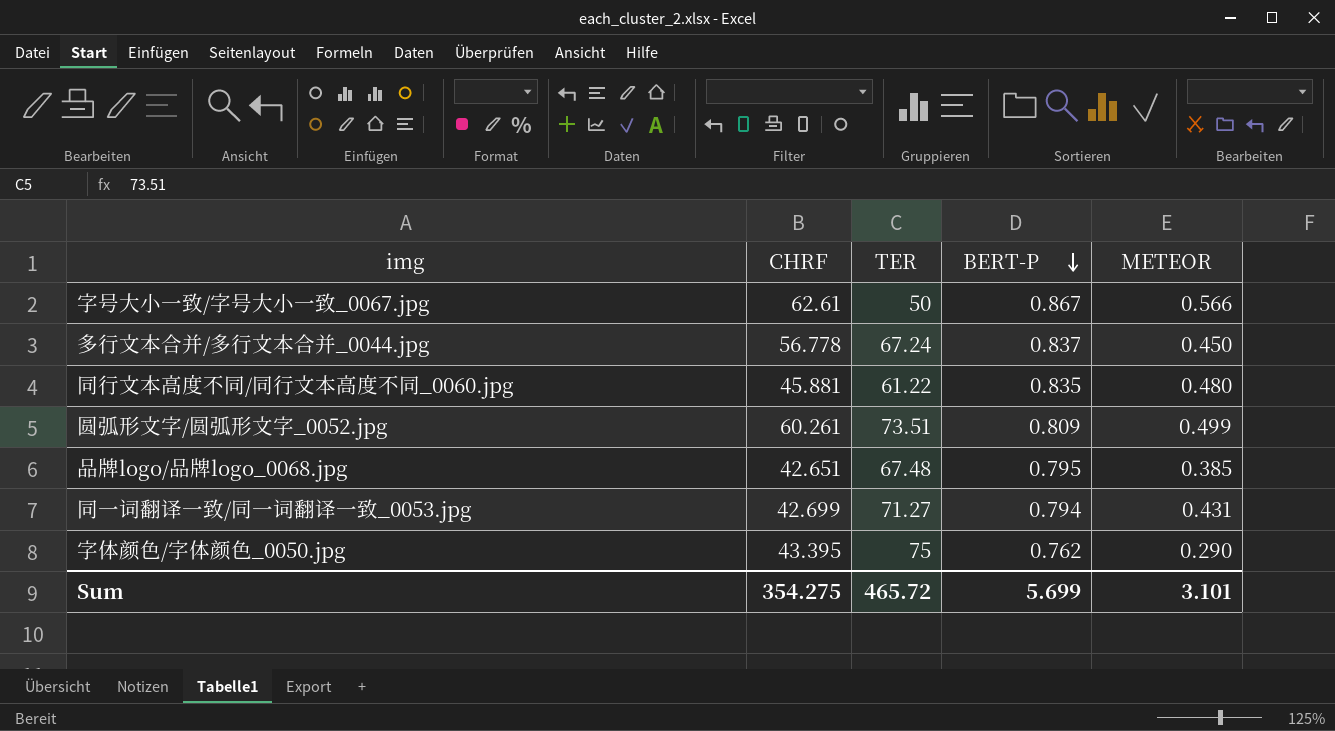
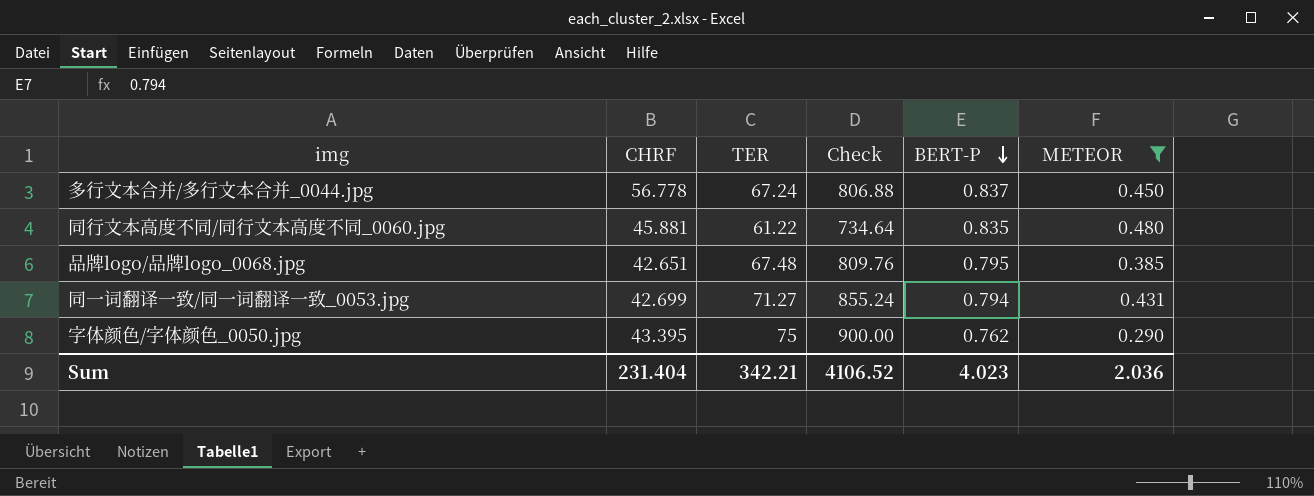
filter: none -> METEOR <= 0.480
column Check | formula: none -> [TER] * 12
Sum | CHRF: 354.275 -> 231.404
Sum | TER: 465.72 -> 342.21
Sum | BERT-P: 5.699 -> 4.023
Sum | METEOR: 3.101 -> 2.036

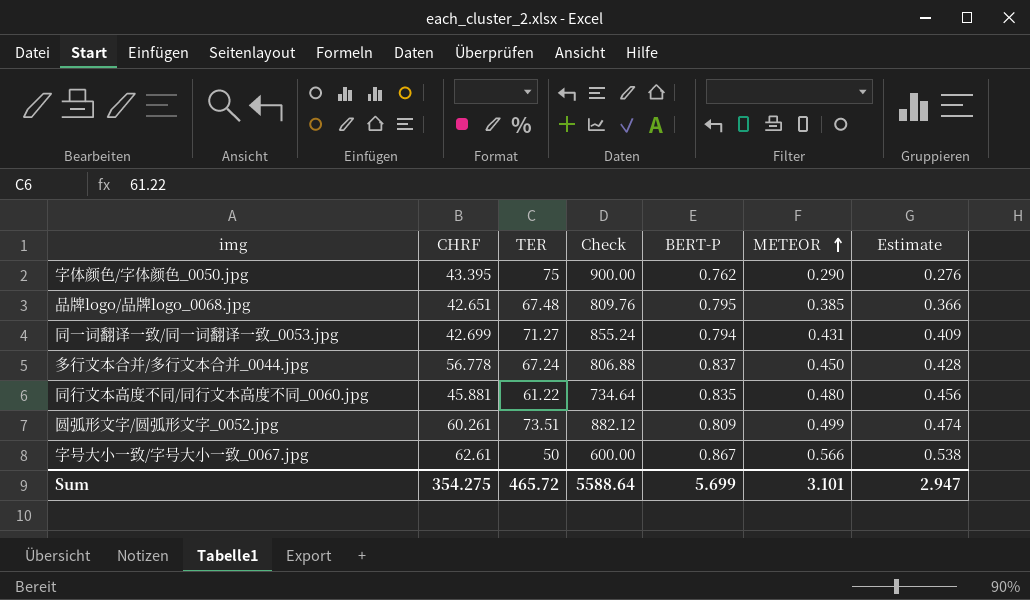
filter: METEOR <= 0.480 -> none
row order: BERT-P descending -> METEOR ascending
column Estimate | formula: none -> [METEOR] * 0.95
Sum | CHRF: 231.404 -> 354.275
Sum | TER: 342.21 -> 465.72
Sum | Check: 4106.52 -> 5588.64
Sum | BERT-P: 4.023 -> 5.699
Sum | METEOR: 2.036 -> 3.101

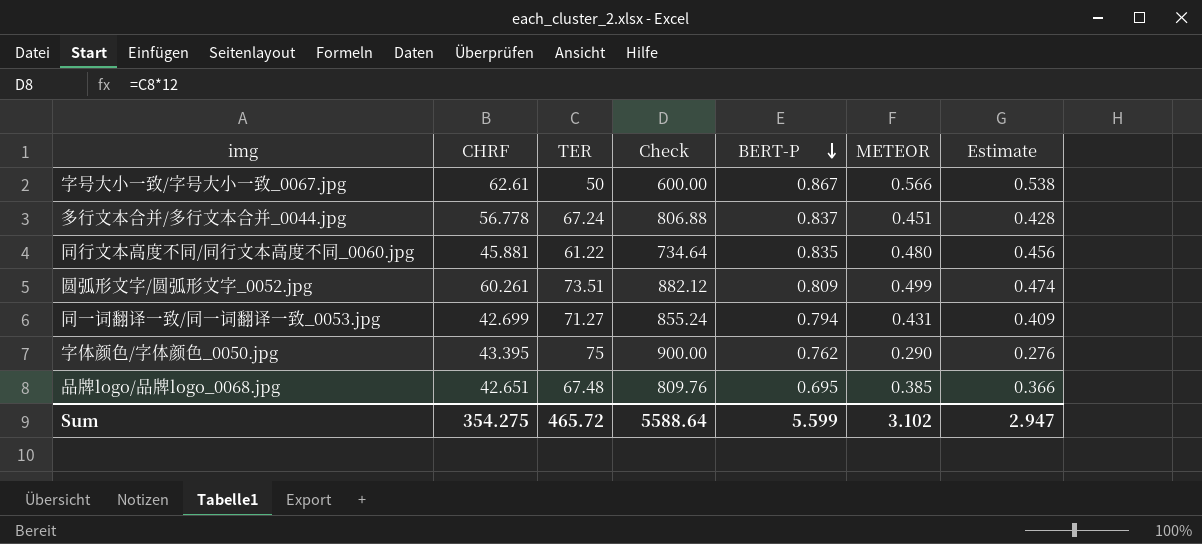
row order: METEOR ascending -> BERT-P descending
多行文本合并/多行文本合并_0044.jpg | METEOR: 0.450 -> 0.451
品牌logo/品牌logo_0068.jpg | BERT-P: 0.795 -> 0.695
Sum | BERT-P: 5.699 -> 5.599
Sum | METEOR: 3.101 -> 3.102

